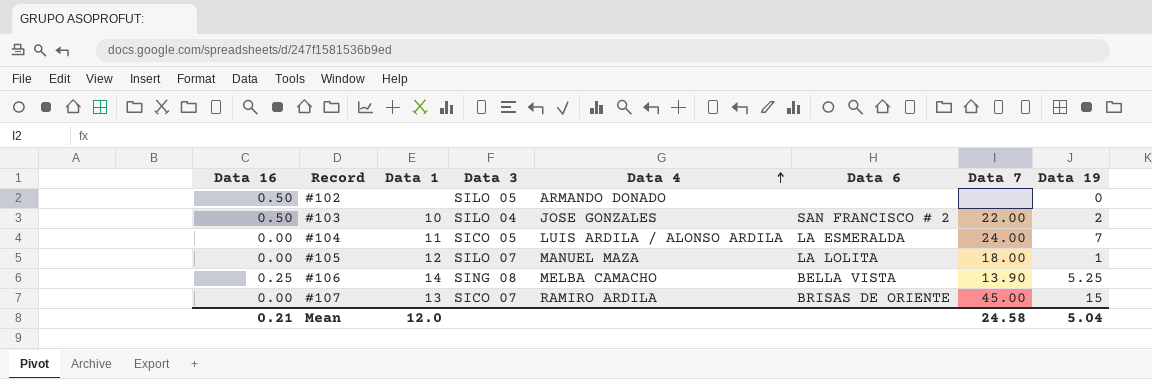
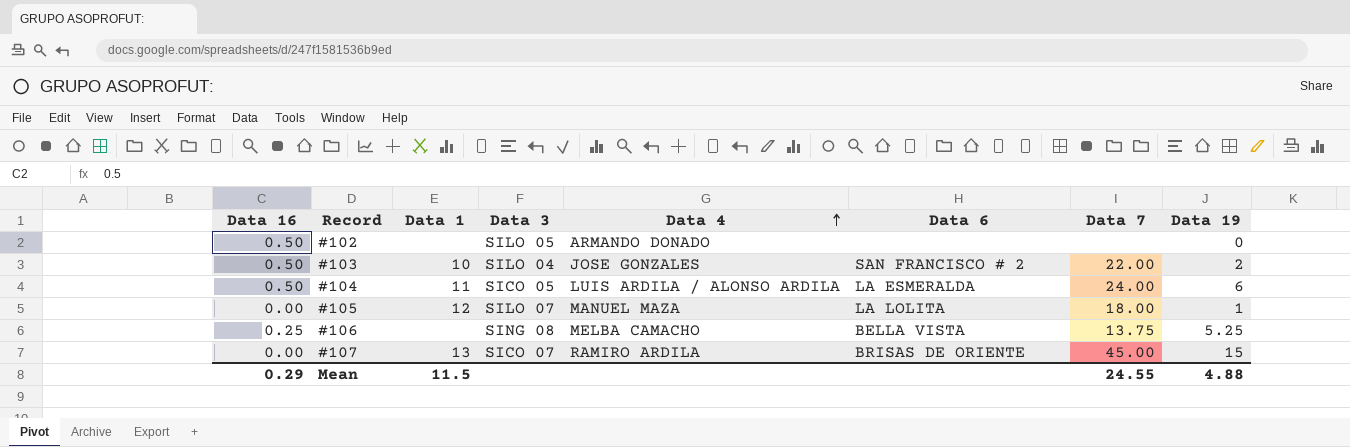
#104 | Data 16: 0.00 -> 0.50
#104 | Data 19: 7 -> 6
#106 | Data 1: 14 -> none
#106 | Data 7: 13.90 -> 13.75
Mean | Data 16: 0.21 -> 0.29
Mean | Data 1: 12.0 -> 11.5
Mean | Data 7: 24.58 -> 24.55
Mean | Data 19: 5.04 -> 4.88

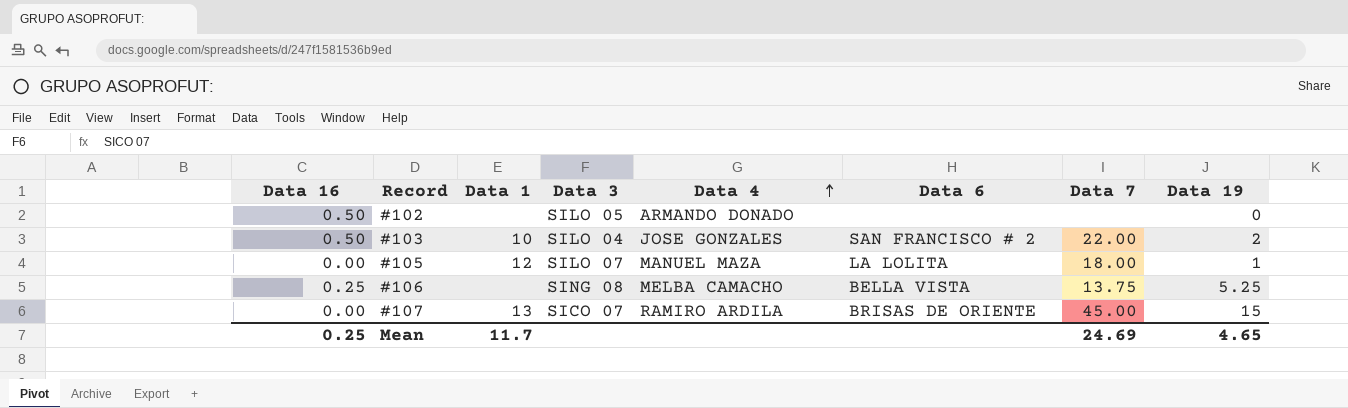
row #104: 0.50 | 11 | SICO 05 | LUIS ARDILA / ALONSO ARDILA | LA ESMERALDA | 24.00 | 6 -> none
Mean | Data 16: 0.29 -> 0.25
Mean | Data 1: 11.5 -> 11.7
Mean | Data 7: 24.55 -> 24.69
Mean | Data 19: 4.88 -> 4.65

